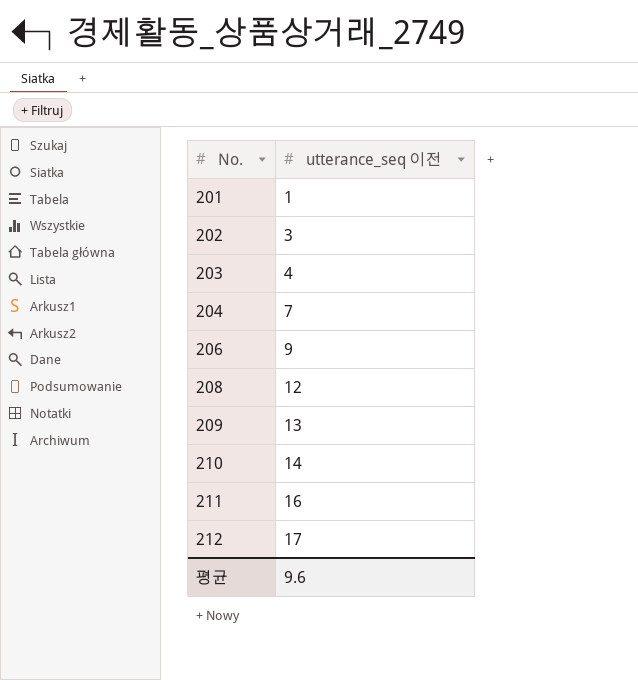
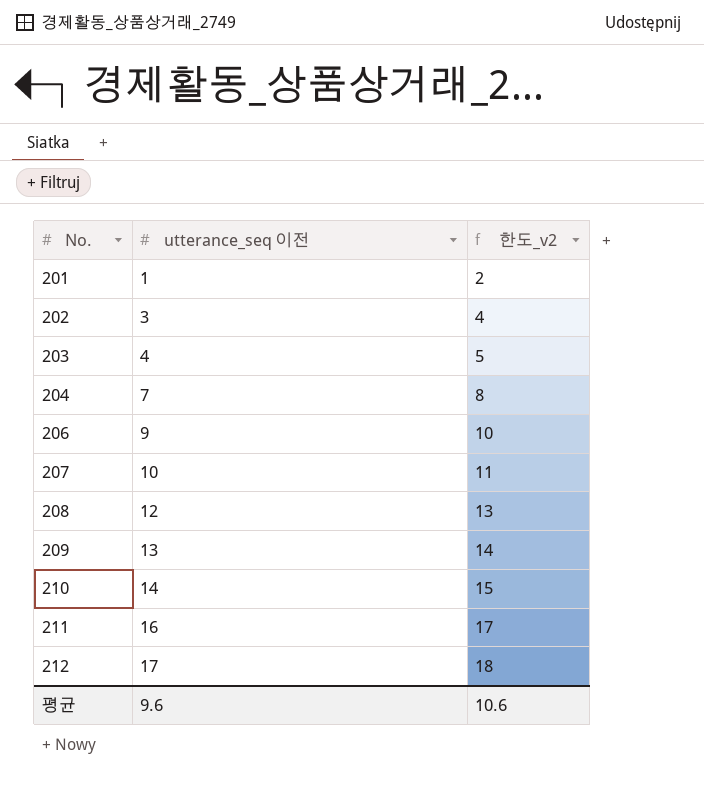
column 한도_v2 | formula: none -> [utterance_seq 이전] + 1
row 207: none -> 10 | 11

